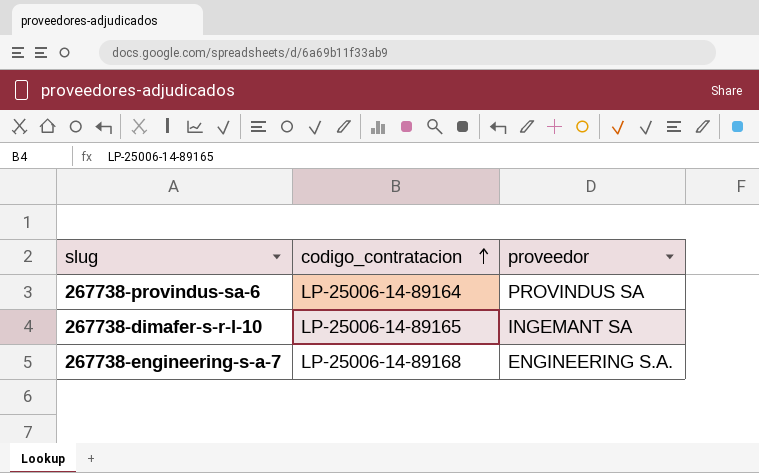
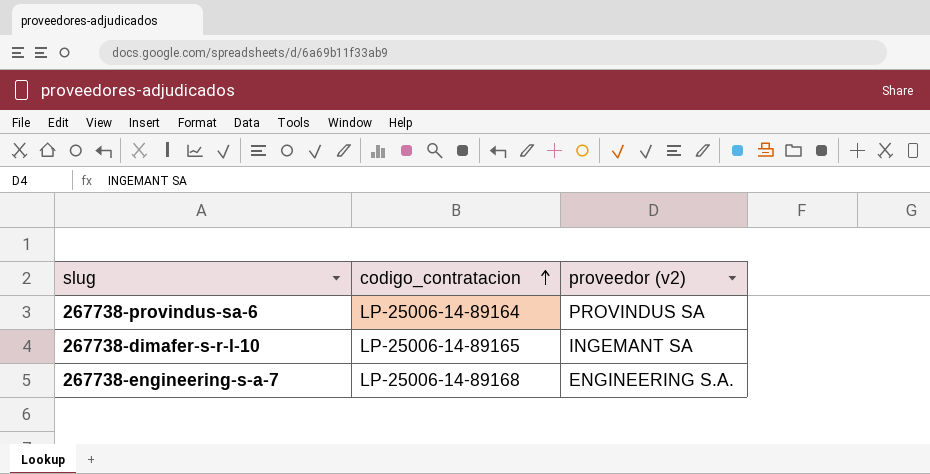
column name: proveedor -> proveedor (v2)

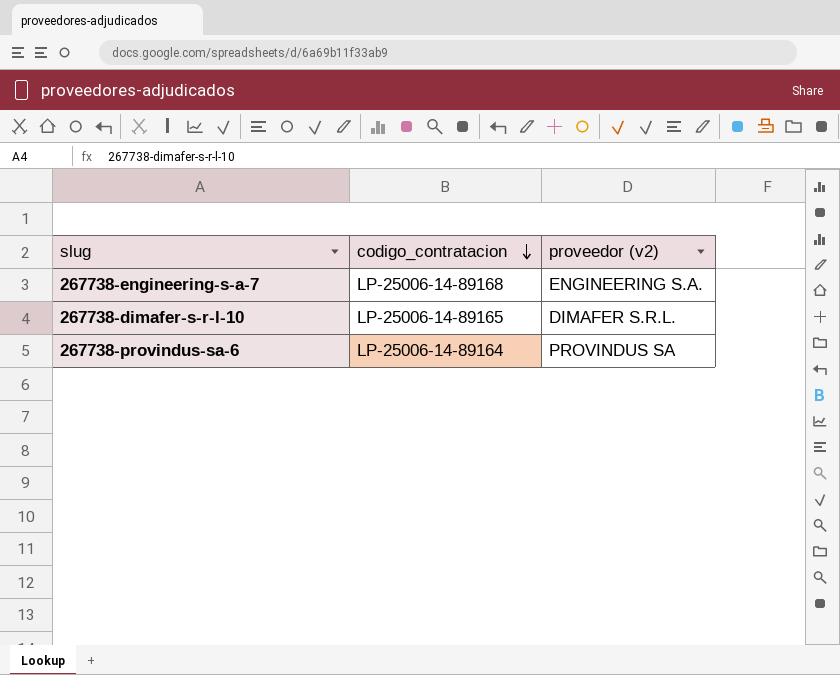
row order: codigo_contratacion ascending -> codigo_contratacion descending
267738-dimafer-s-r-l-10 | proveedor (v2): INGEMANT SA -> DIMAFER S.R.L.

